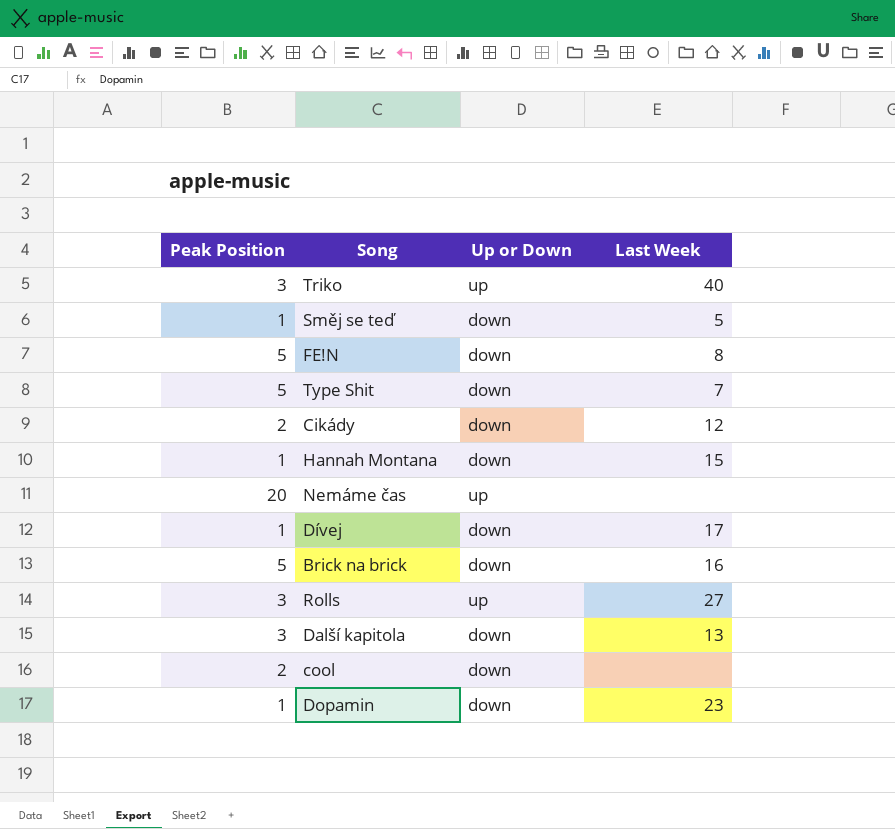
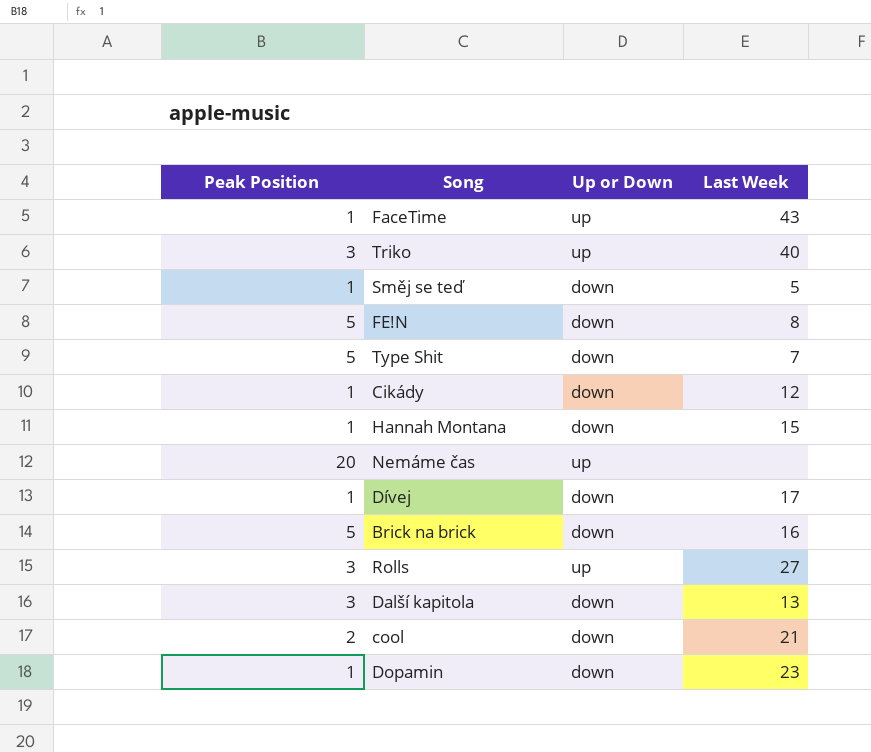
row FaceTime: none -> 1 | up | 43
Cikády | Peak Position: 2 -> 1
cool | Last Week: none -> 21

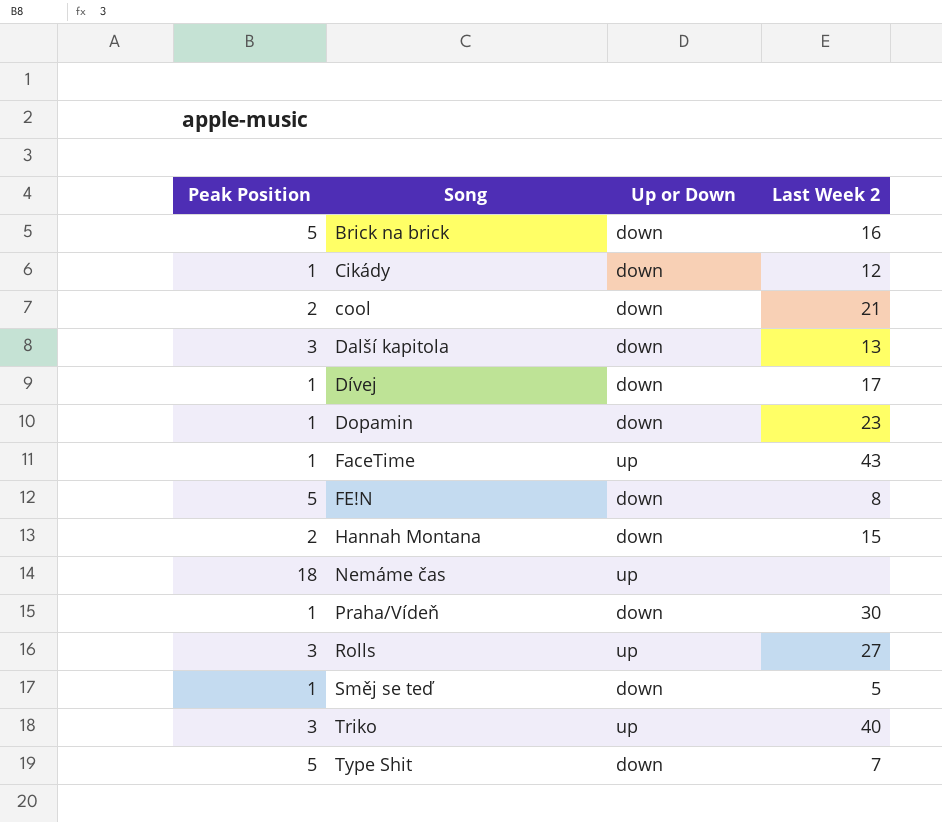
row order: none -> Song ascending
column name: Last Week -> Last Week 2
Hannah Montana | Peak Position: 1 -> 2
Nemáme čas | Peak Position: 20 -> 18
row Praha/Vídeň: none -> 1 | down | 30

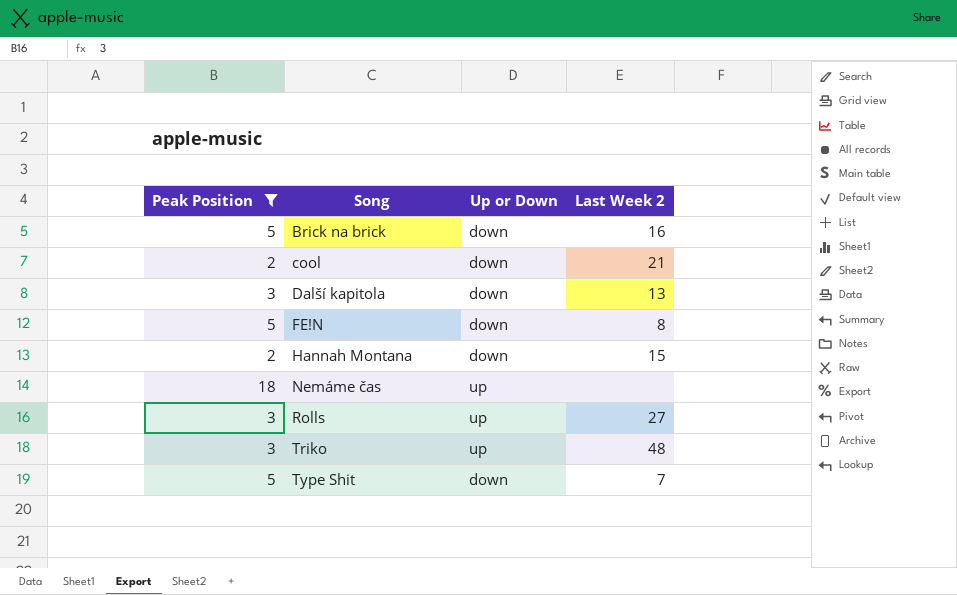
filter: none -> Peak Position != 1
Triko | Last Week 2: 40 -> 48

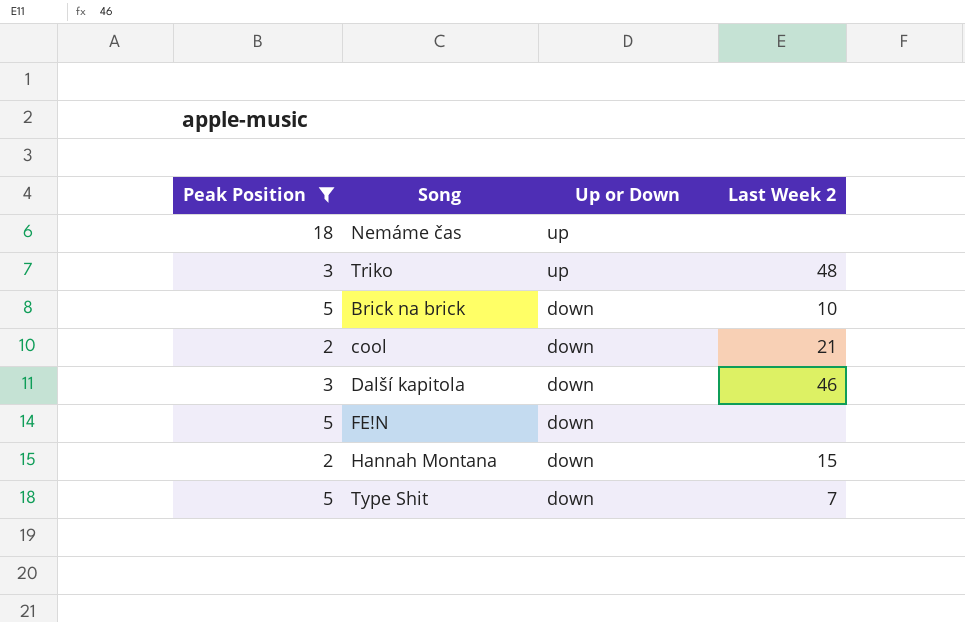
row order: Song ascending -> Up or Down descending
row Rolls: 3 | up | 27 -> none
Brick na brick | Last Week 2: 16 -> 10
Další kapitola | Last Week 2: 13 -> 46
FE!N | Last Week 2: 8 -> none

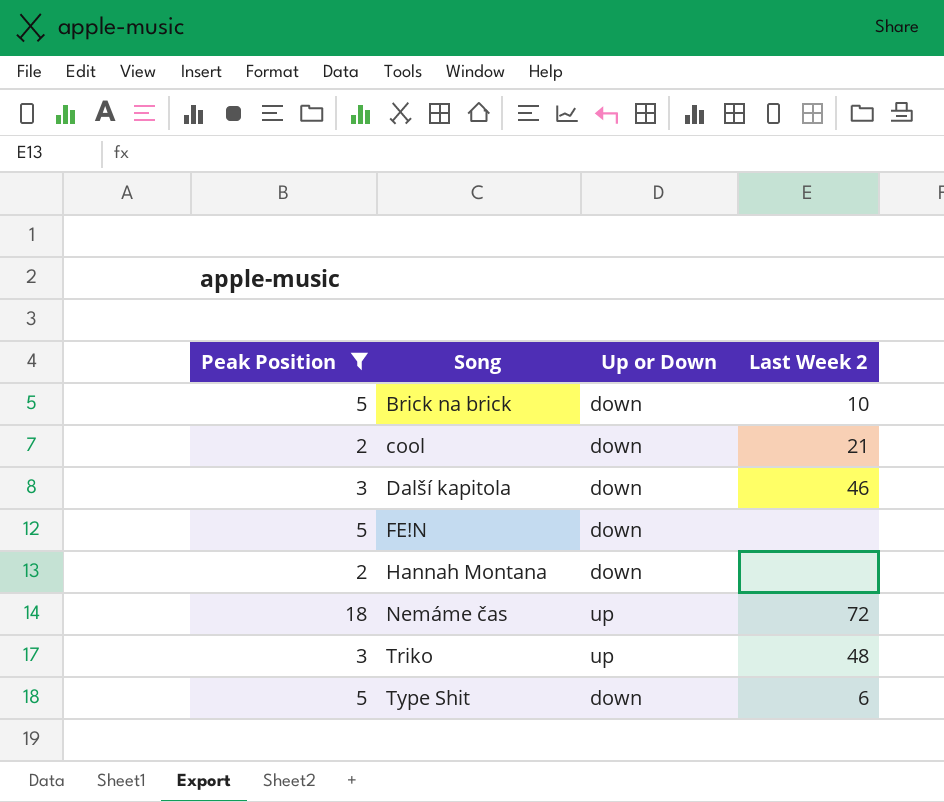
row order: Up or Down descending -> Song ascending
Hannah Montana | Last Week 2: 15 -> none
Nemáme čas | Last Week 2: none -> 72
Type Shit | Last Week 2: 7 -> 6

